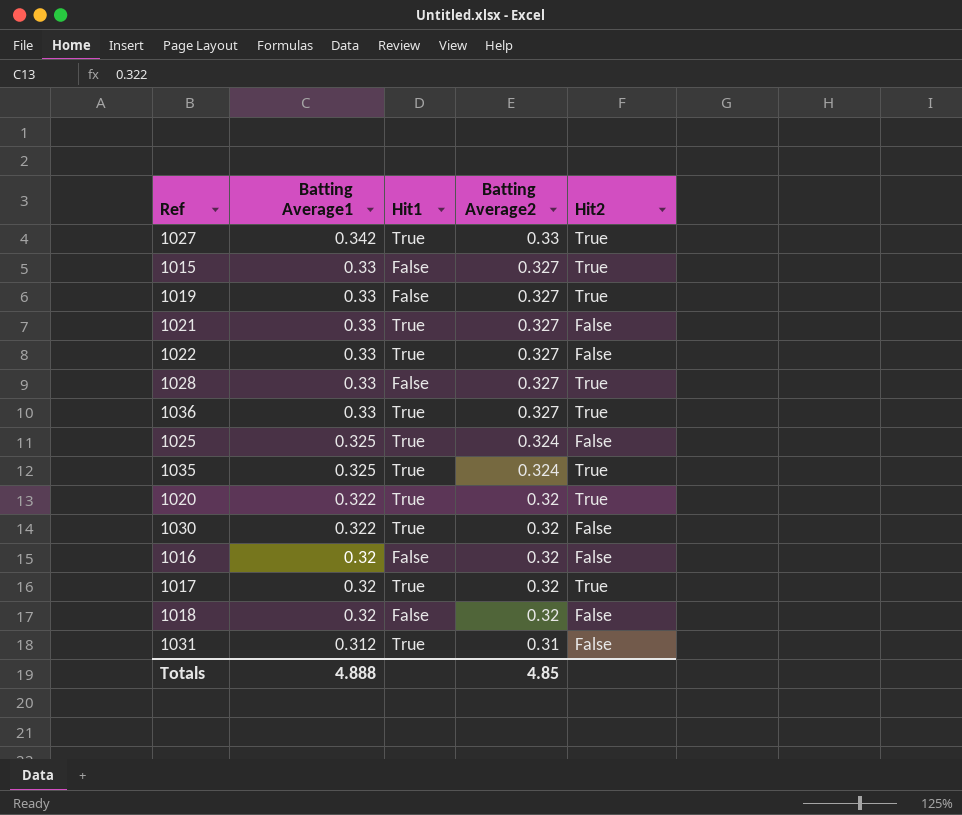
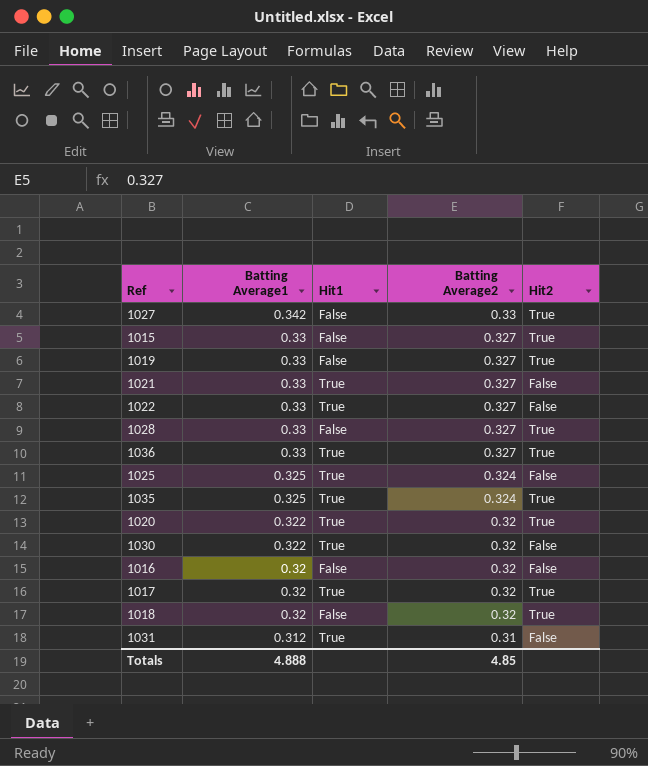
1027 | Hit1: True -> False
1018 | Hit2: False -> True

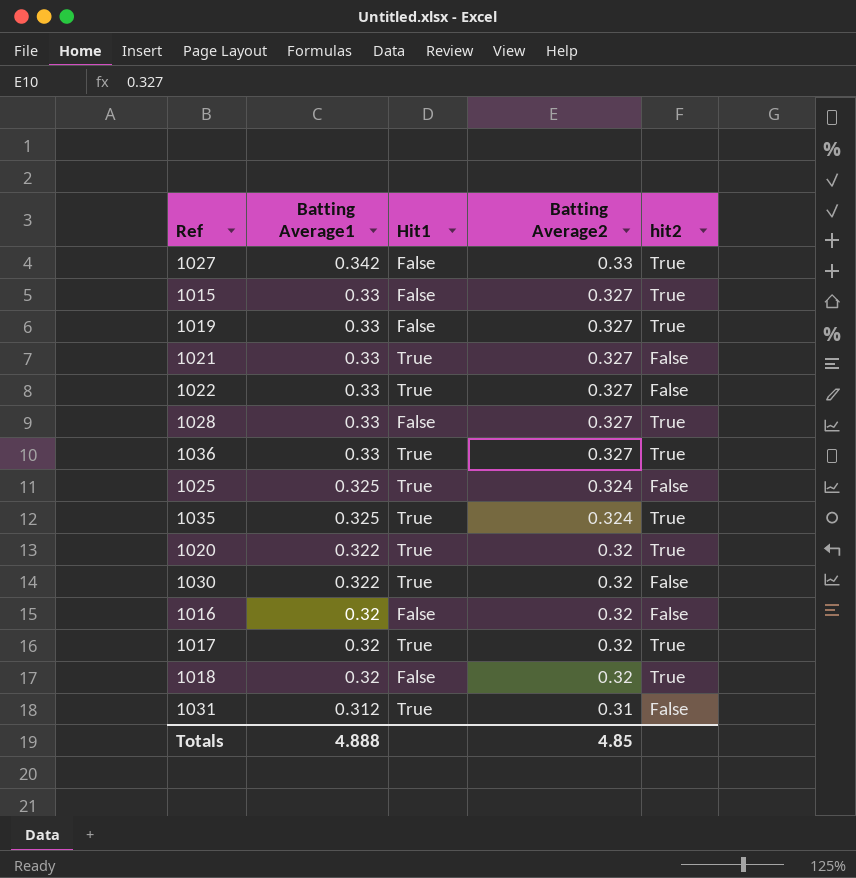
column name: Hit2 -> hit2

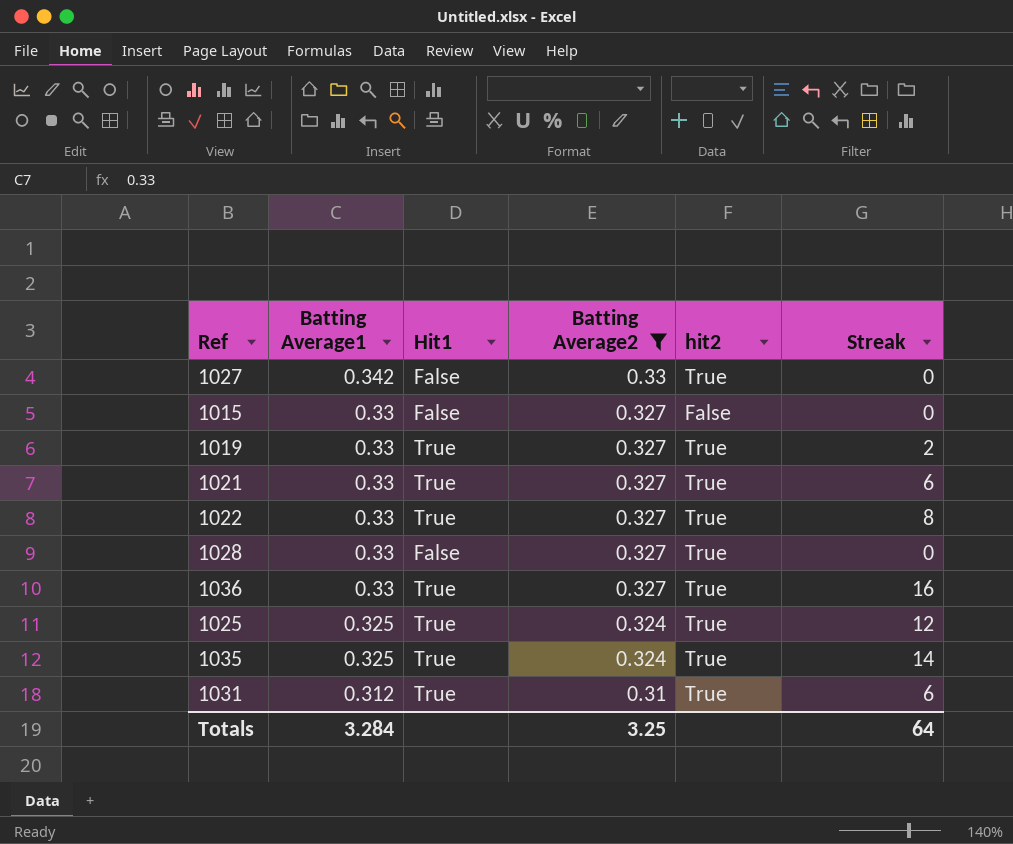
filter: none -> Batting Average2 != 0.32
column Streak | position: none -> 6
1015 | hit2: True -> False
1019 | Hit1: False -> True
1021 | hit2: False -> True
1022 | hit2: False -> True
1025 | hit2: False -> True
1031 | hit2: False -> True
Totals | Batting Average1: 4.888 -> 3.284
Totals | Batting Average2: 4.85 -> 3.25

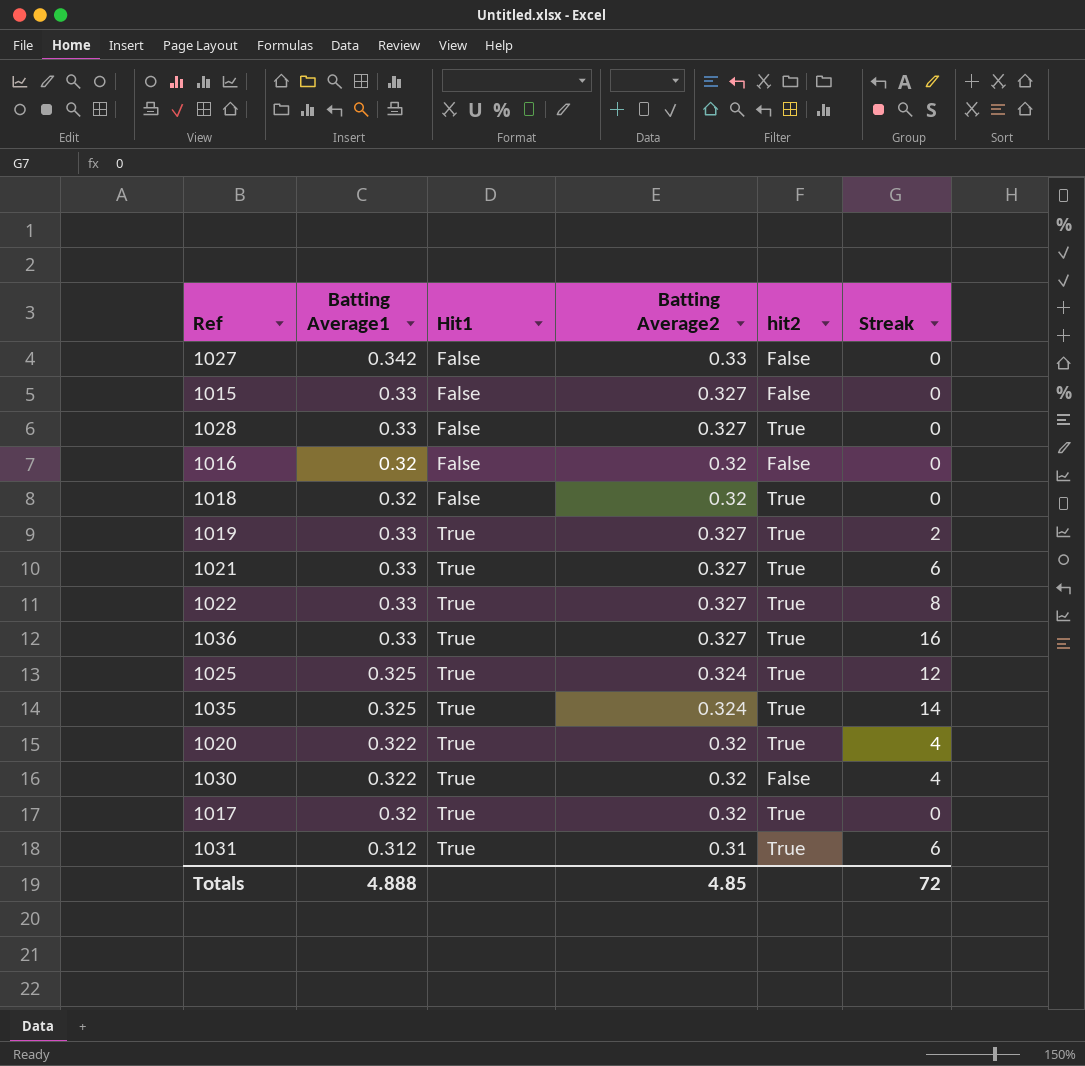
filter: Batting Average2 != 0.32 -> none
row order: Batting Average1 descending -> Hit1 ascending
1027 | hit2: True -> False
Totals | Batting Average1: 3.284 -> 4.888
Totals | Batting Average2: 3.25 -> 4.85
Totals | Streak: 64 -> 72

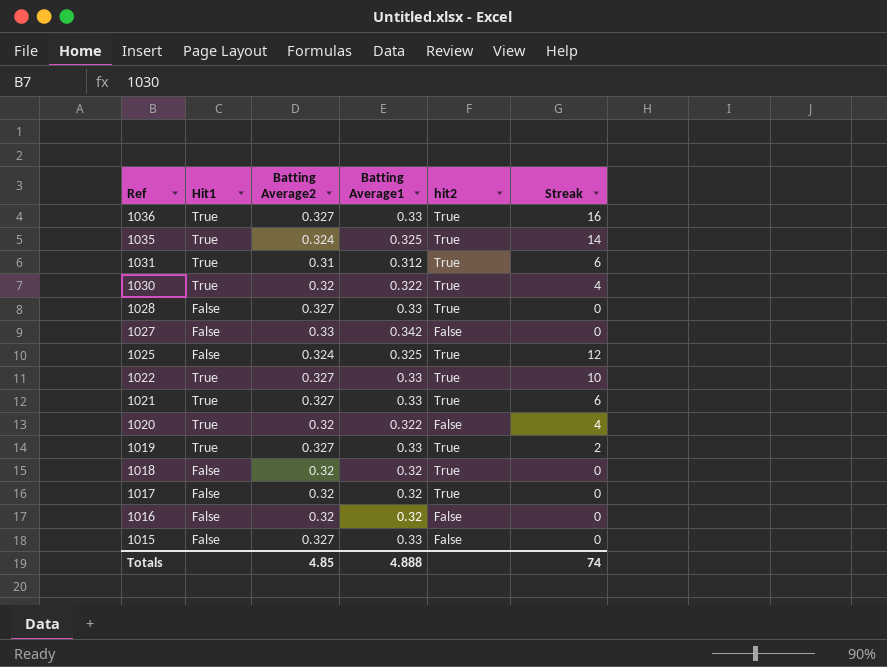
row order: Hit1 ascending -> Ref descending
column Batting Average1 | position: 2 -> 4
1030 | hit2: False -> True
1025 | Hit1: True -> False
1022 | Streak: 8 -> 10
1020 | hit2: True -> False
1017 | Hit1: True -> False
Totals | Streak: 72 -> 74

